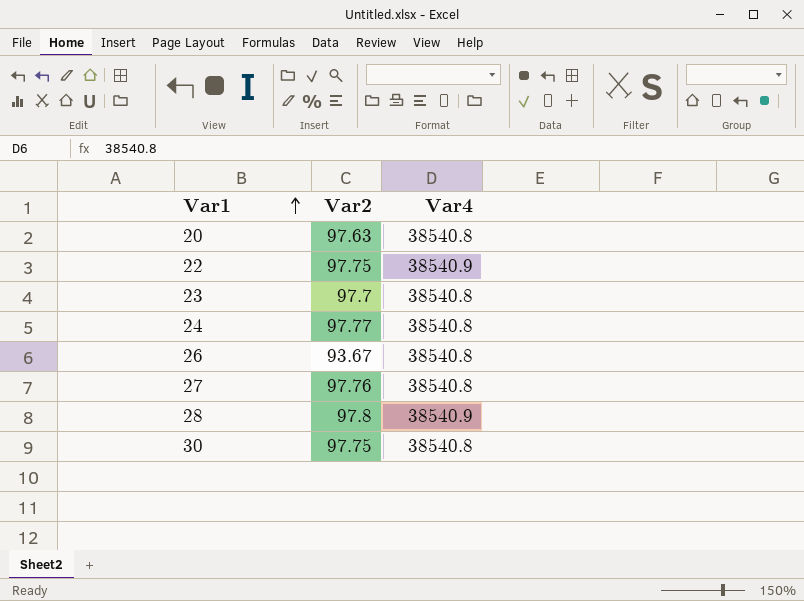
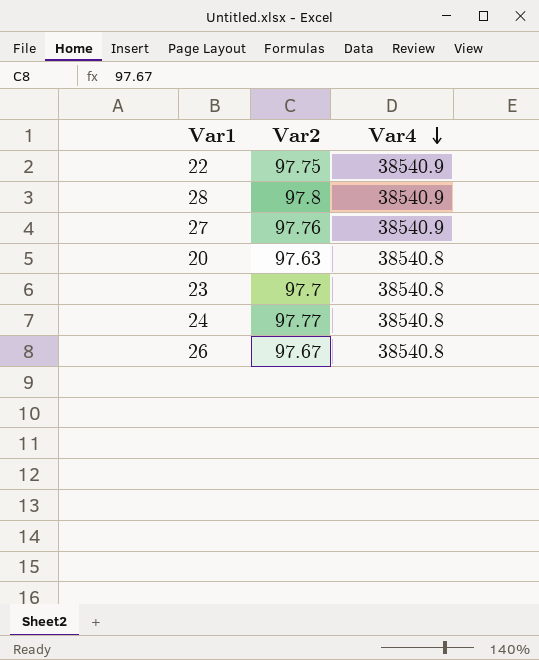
row order: Var1 ascending -> Var4 descending
row 30: 97.75 | 38540.8 -> none
27 | Var4: 38540.8 -> 38540.9
26 | Var2: 93.67 -> 97.67

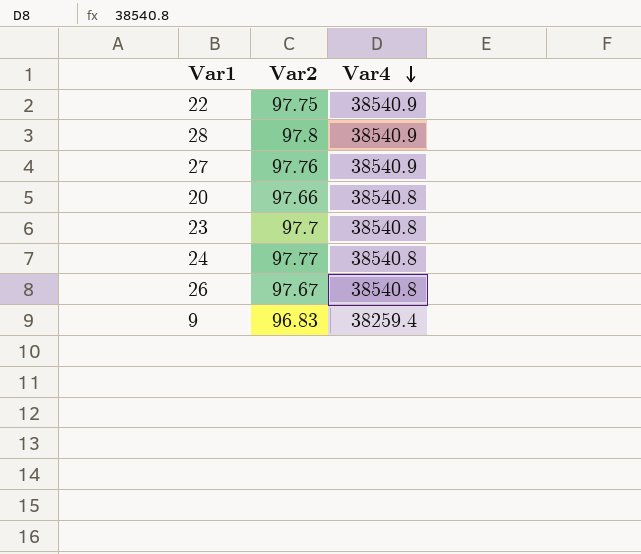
20 | Var2: 97.63 -> 97.66
row 9: none -> 96.83 | 38259.4

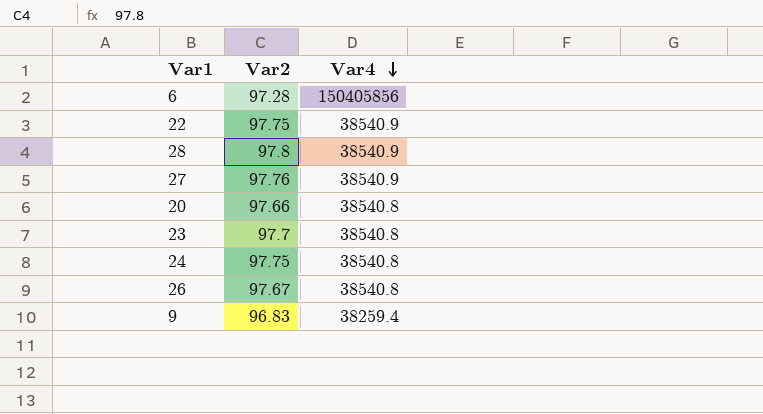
row 6: none -> 97.28 | 150405856
24 | Var2: 97.77 -> 97.75

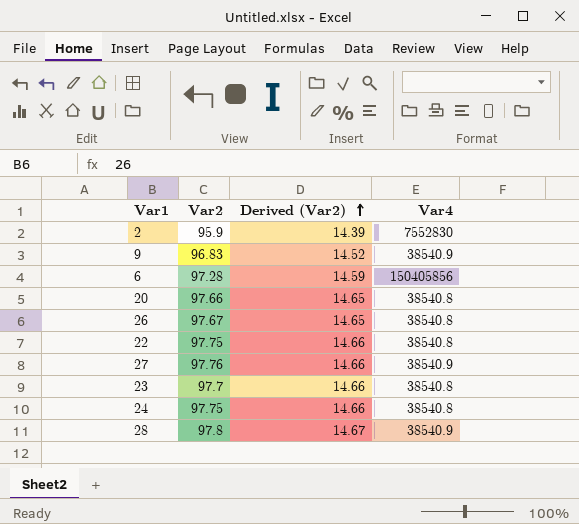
row order: Var4 descending -> Derived (Var2) ascending
column Derived (Var2) | formula: none -> [Var2] * 0.15
row 2: none -> 95.9 | 14.39 | 7552830
9 | Var4: 38259.4 -> 38540.9
22 | Var4: 38540.9 -> 38540.8

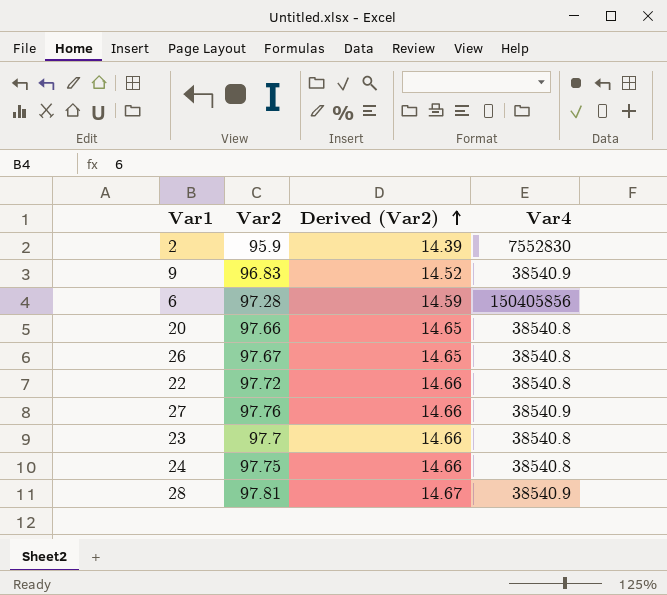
22 | Var2: 97.75 -> 97.72
28 | Var2: 97.8 -> 97.81

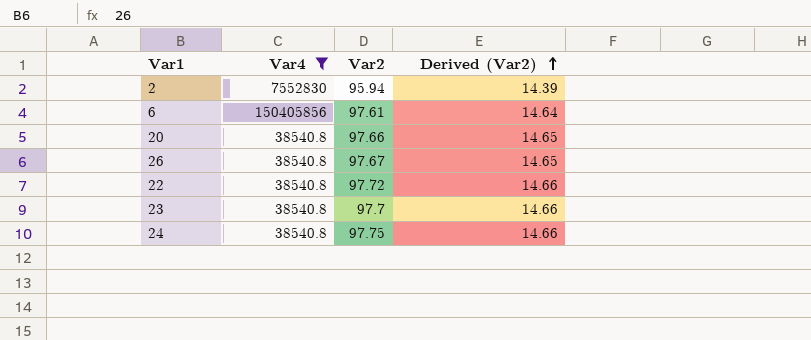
filter: none -> Var4 != 38540.9
column Var4 | position: 4 -> 2
2 | Var2: 95.9 -> 95.94
6 | Var2: 97.28 -> 97.61
6 | Derived (Var2): 14.59 -> 14.64

